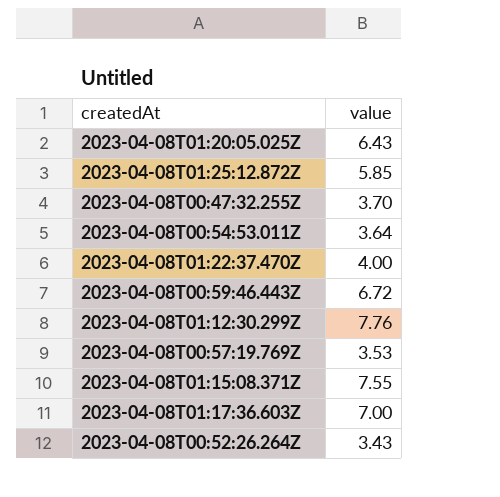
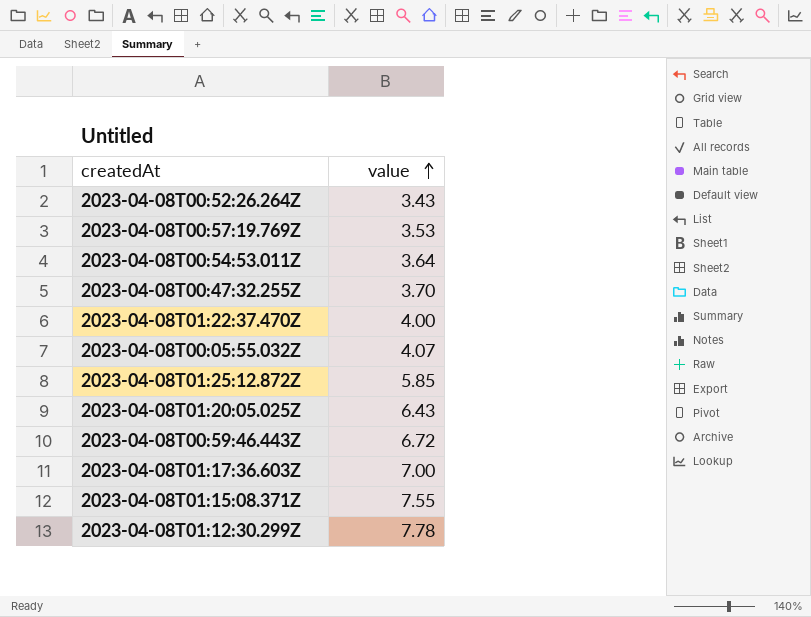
row order: none -> value ascending
row 2023-04-08T00:05:55.032Z: none -> 4.07
2023-04-08T01:12:30.299Z | value: 7.76 -> 7.78

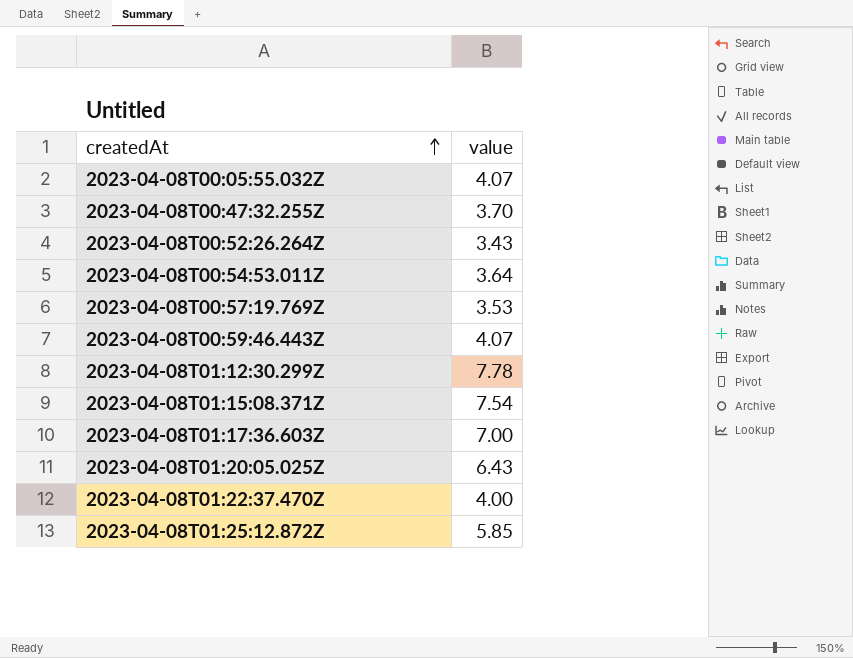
row order: value ascending -> createdAt ascending
2023-04-08T00:59:46.443Z | value: 6.72 -> 4.07
2023-04-08T01:15:08.371Z | value: 7.55 -> 7.54

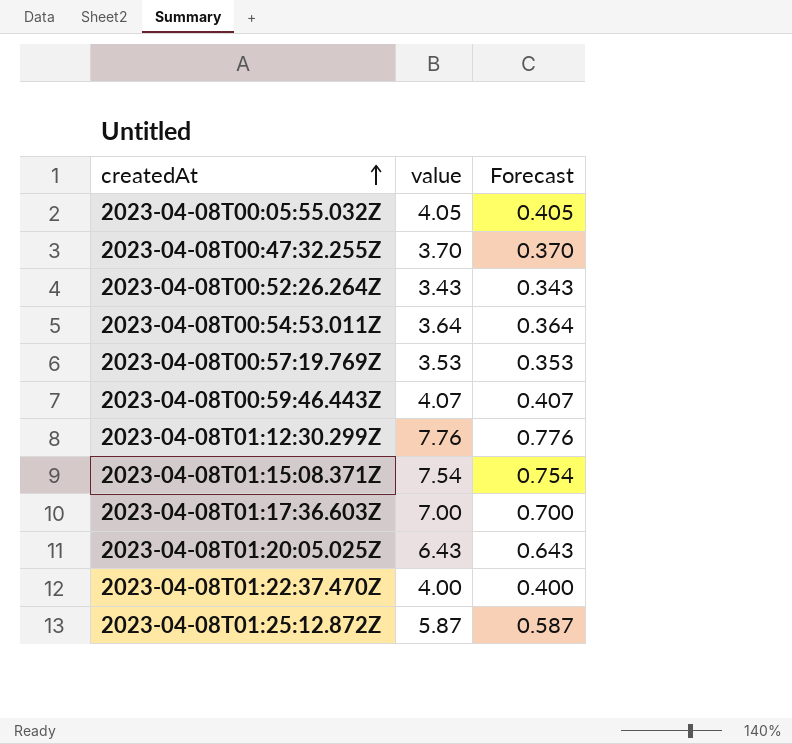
column Forecast | formula: none -> [value] * 0.1
2023-04-08T00:05:55.032Z | value: 4.07 -> 4.05
2023-04-08T01:12:30.299Z | value: 7.78 -> 7.76
2023-04-08T01:25:12.872Z | value: 5.85 -> 5.87

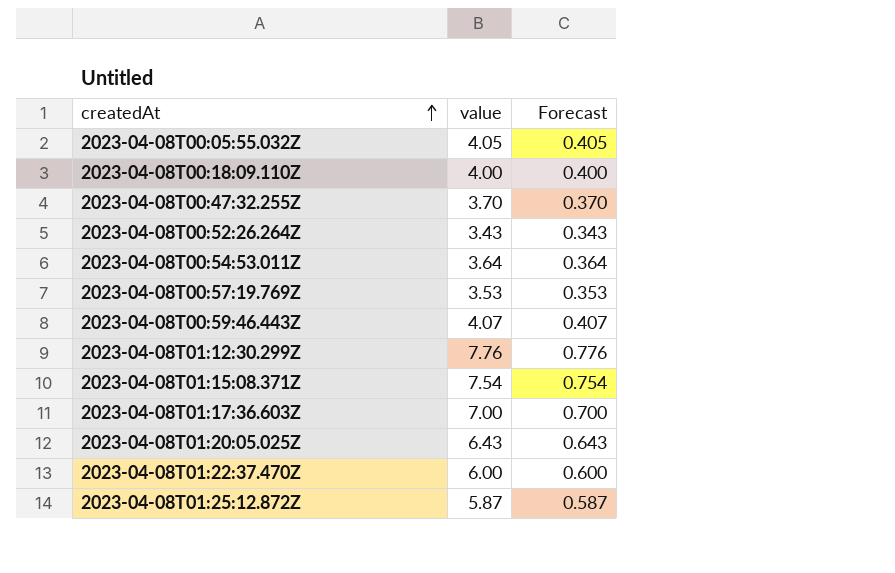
row 2023-04-08T00:18:09.110Z: none -> 4.00 | 0.400
2023-04-08T01:22:37.470Z | value: 4.00 -> 6.00
2023-04-08T01:22:37.470Z | Forecast: 0.400 -> 0.600

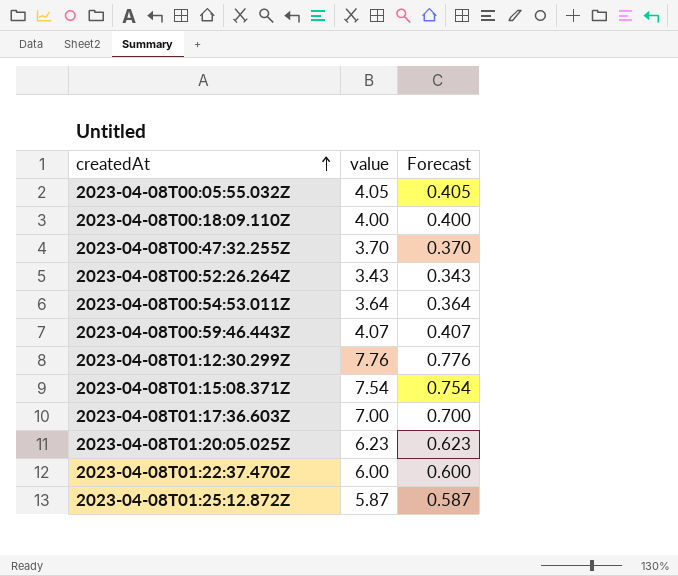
row 2023-04-08T00:57:19.769Z: 3.53 | 0.353 -> none
2023-04-08T01:20:05.025Z | value: 6.43 -> 6.23
2023-04-08T01:20:05.025Z | Forecast: 0.643 -> 0.623

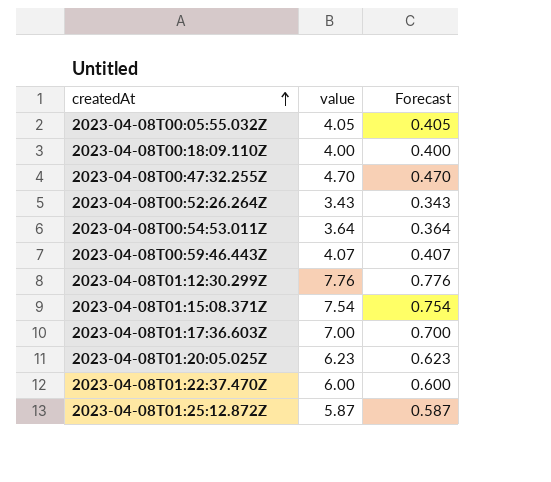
2023-04-08T00:47:32.255Z | value: 3.70 -> 4.70
2023-04-08T00:47:32.255Z | Forecast: 0.370 -> 0.470

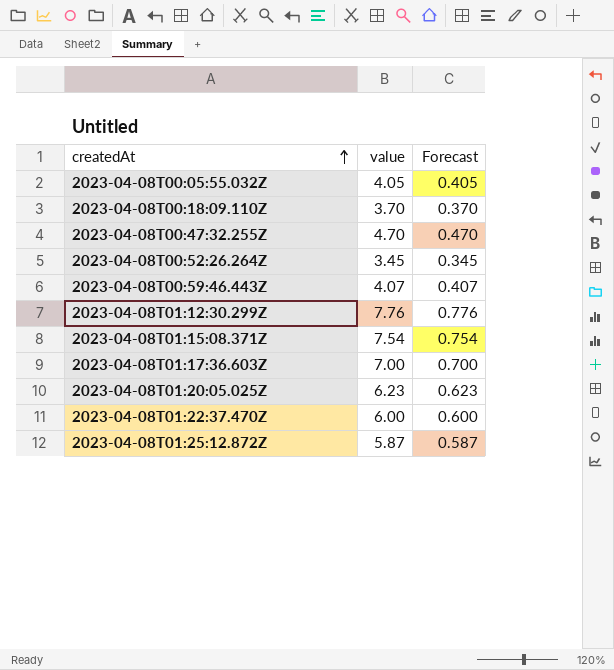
row 2023-04-08T00:54:53.011Z: 3.64 | 0.364 -> none
2023-04-08T00:18:09.110Z | value: 4.00 -> 3.70
2023-04-08T00:18:09.110Z | Forecast: 0.400 -> 0.370
2023-04-08T00:52:26.264Z | value: 3.43 -> 3.45
2023-04-08T00:52:26.264Z | Forecast: 0.343 -> 0.345

